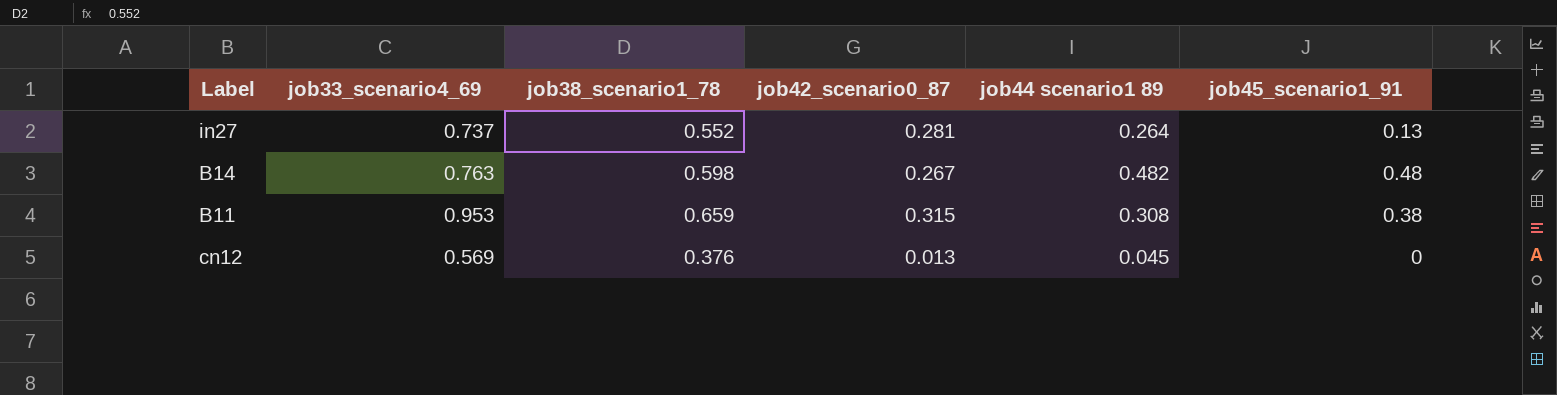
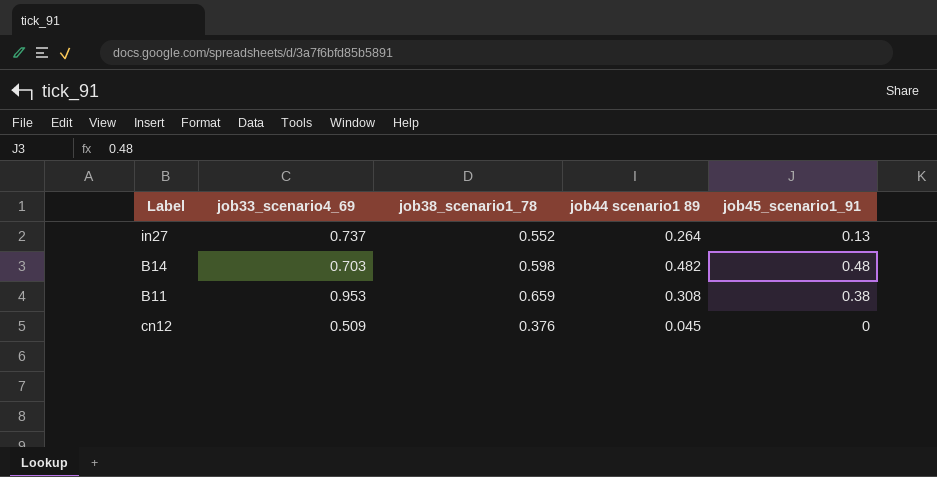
column job42_scenario0_87 | position: 4 -> none
B14 | job33_scenario4_69: 0.763 -> 0.703
cn12 | job33_scenario4_69: 0.569 -> 0.509

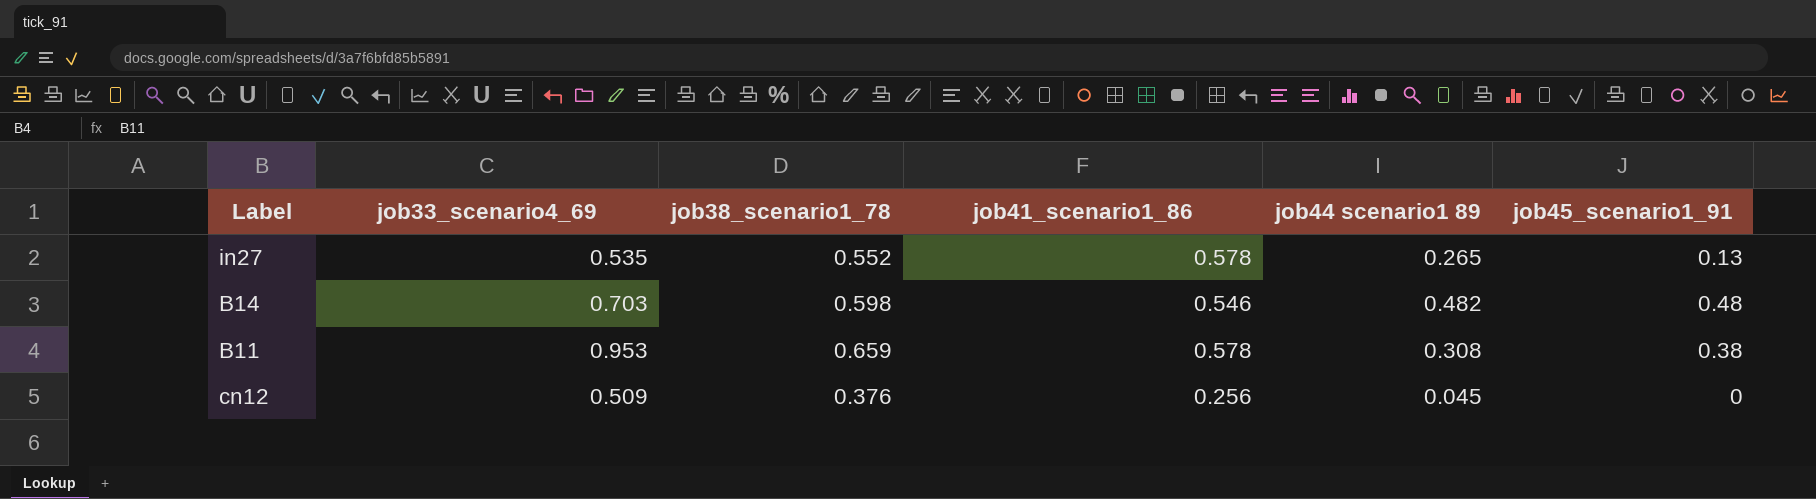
column job41_scenario1_86 | position: none -> 4
in27 | job33_scenario4_69: 0.737 -> 0.535
in27 | job44 scenario1 89: 0.264 -> 0.265

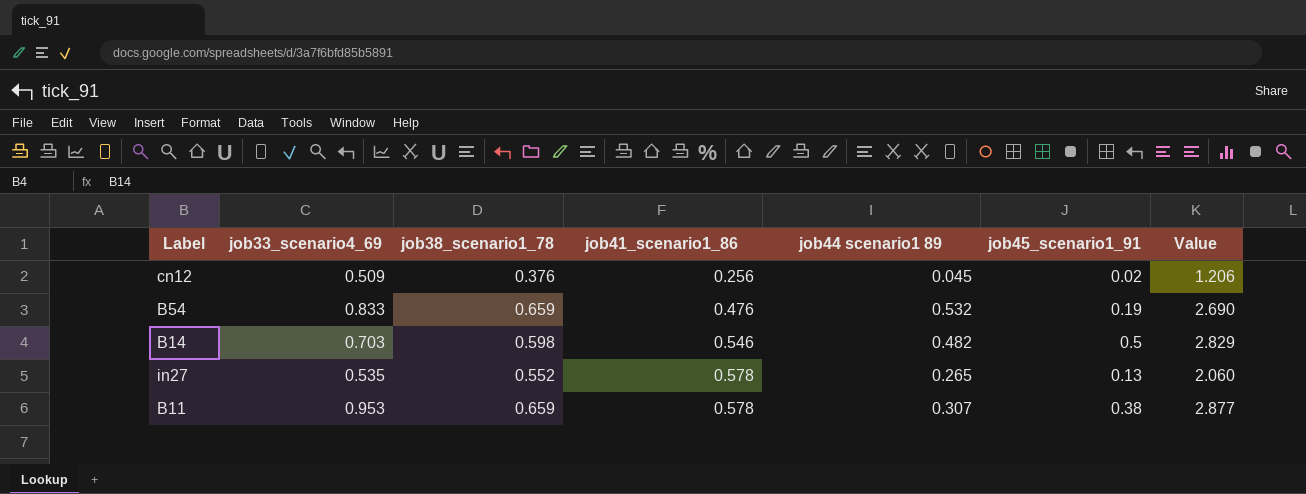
row order: none -> job41_scenario1_86 ascending
column Value | formula: none -> [job33_scenario4_69] + [job38_scenario1_78] + [job41_scenario1_86] + [job44 scenario1 89] + [job45_scenario1_91]
cn12 | job45_scenario1_91: 0 -> 0.02
row B54: none -> 0.833 | 0.659 | 0.476 | 0.532 | 0.19 | 2.690
B14 | job45_scenario1_91: 0.48 -> 0.5
B11 | job44 scenario1 89: 0.308 -> 0.307

